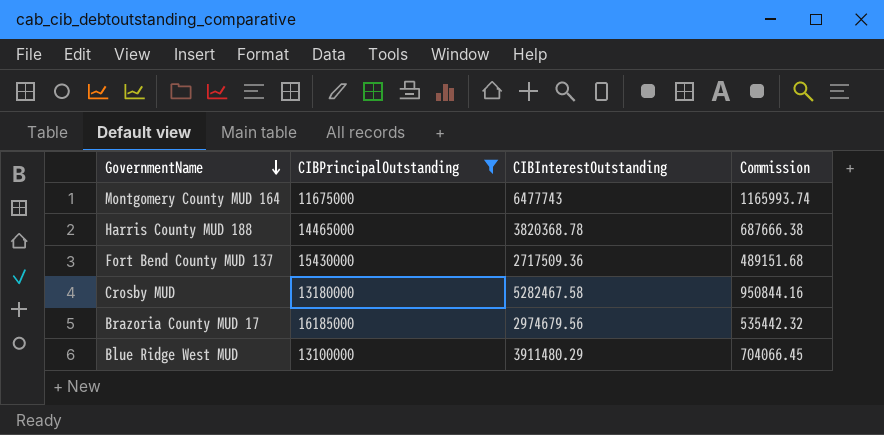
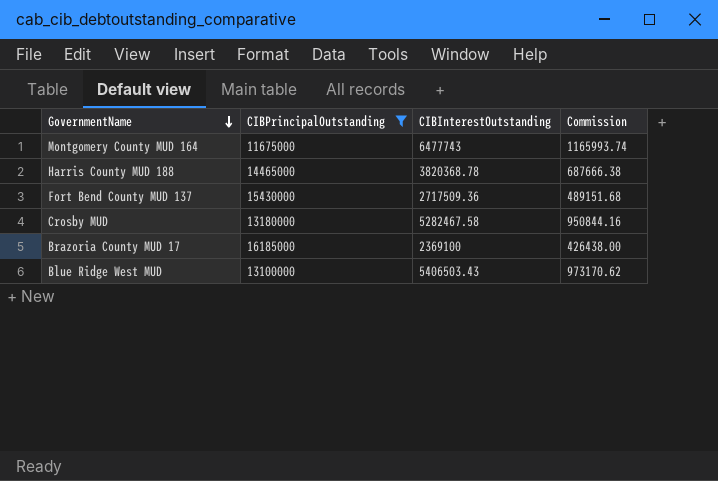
Brazoria County MUD 17 | CIBInterestOutstanding: 2974679.56 -> 2369100
Brazoria County MUD 17 | Commission: 535442.32 -> 426438.00
Blue Ridge West MUD | CIBInterestOutstanding: 3911480.29 -> 5406503.43
Blue Ridge West MUD | Commission: 704066.45 -> 973170.62

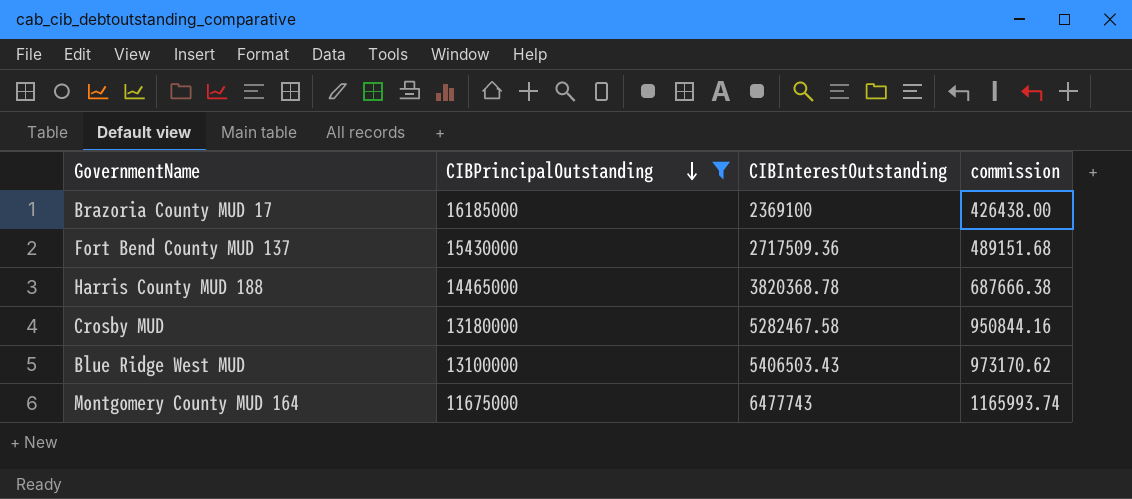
row order: GovernmentName descending -> CIBPrincipalOutstanding descending
column name: Commission -> commission

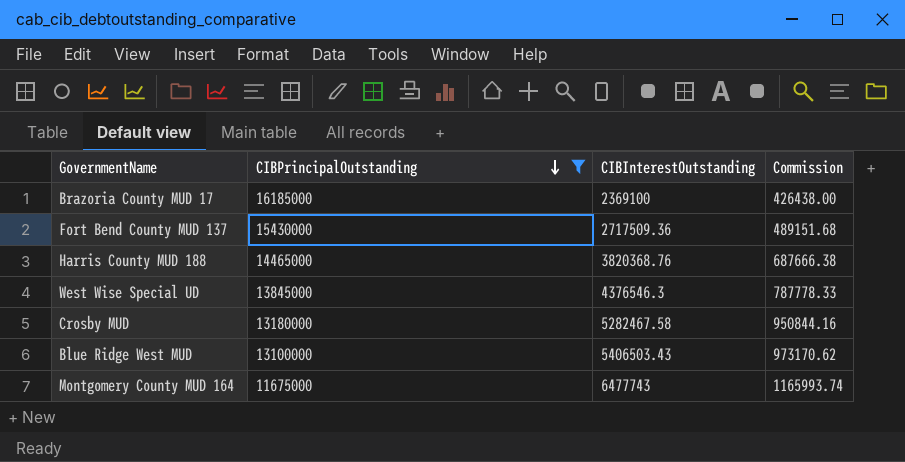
column name: commission -> Commission
Harris County MUD 188 | CIBInterestOutstanding: 3820368.78 -> 3820368.76
row West Wise Special UD: none -> 13845000 | 4376546.3 | 787778.33

